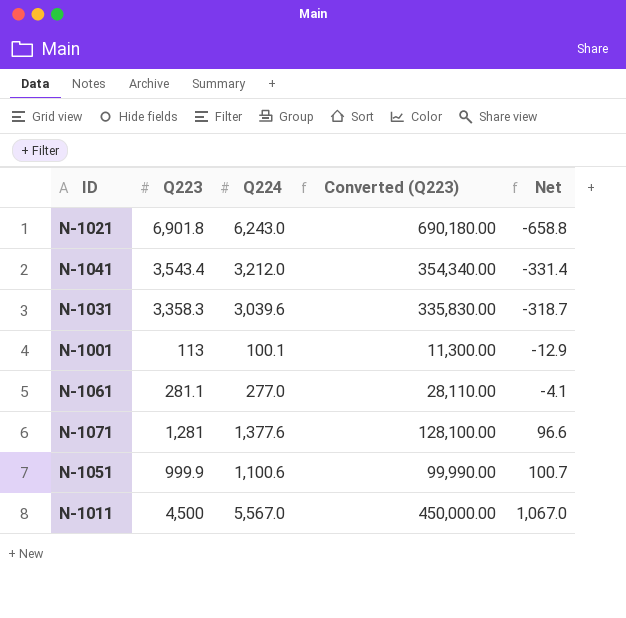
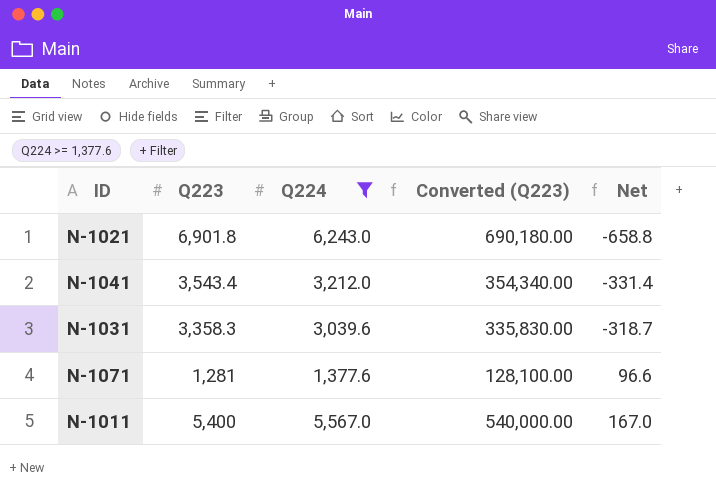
filter: none -> Q224 >= 1,377.6
N-1011 | Q223: 4,500 -> 5,400
N-1011 | Converted (Q223): 450,000.00 -> 540,000.00
N-1011 | Net: 1,067.0 -> 167.0

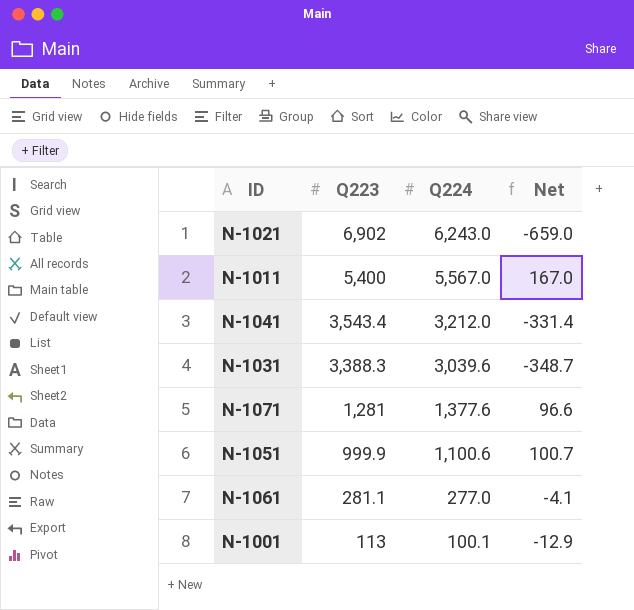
filter: Q224 >= 1,377.6 -> none
row order: Net ascending -> Q223 descending
column Converted (Q223) | formula: [Q223] * 100 -> none
N-1021 | Q223: 6,901.8 -> 6,902
N-1021 | Net: -658.8 -> -659.0
N-1031 | Q223: 3,358.3 -> 3,388.3
N-1031 | Net: -318.7 -> -348.7

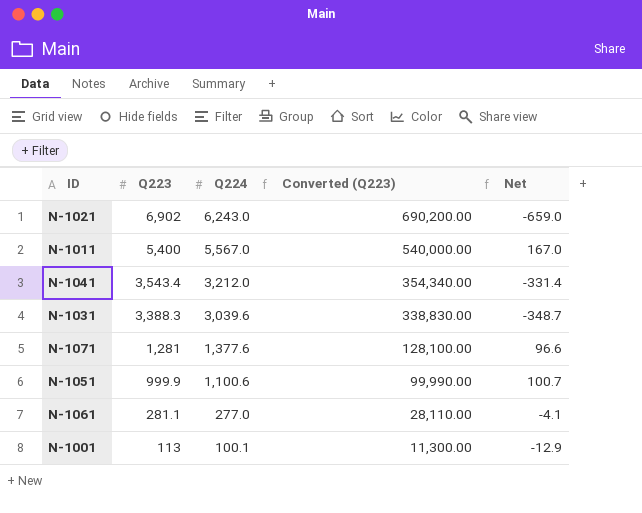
column Converted (Q223) | formula: none -> [Q223] * 100

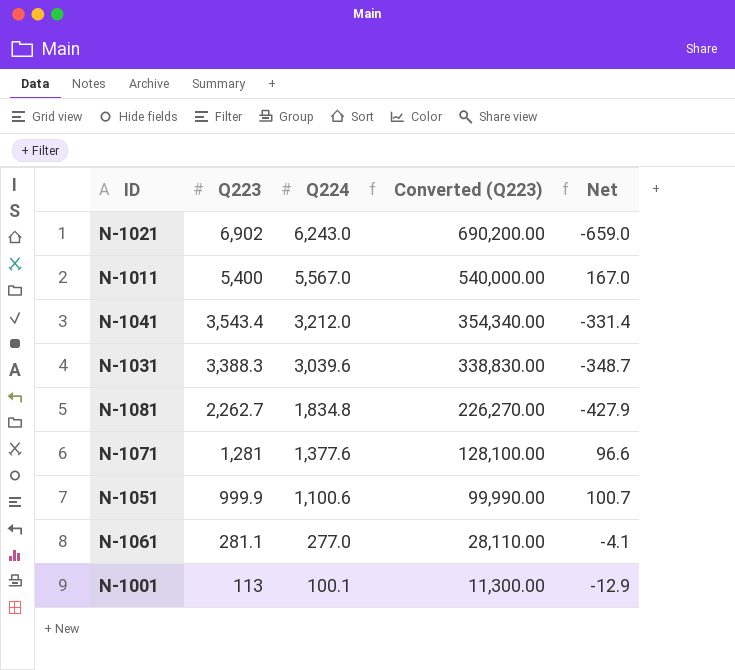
row N-1081: none -> 2,262.7 | 1,834.8 | 226,270.00 | -427.9

